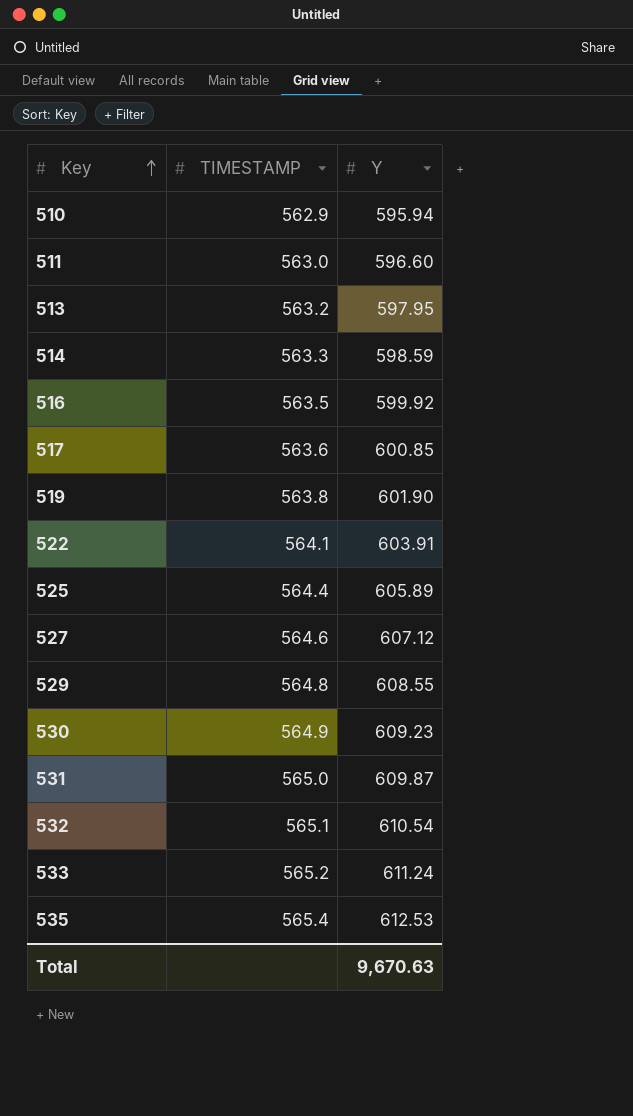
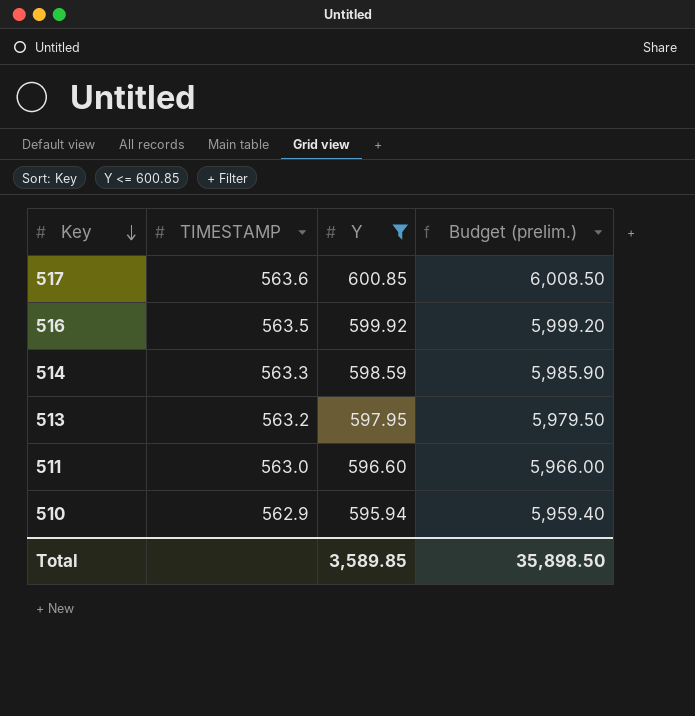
filter: none -> Y <= 600.85
row order: Key ascending -> Key descending
column Budget (prelim.) | formula: none -> [Y] * 10
Total | Y: 9,670.63 -> 3,589.85

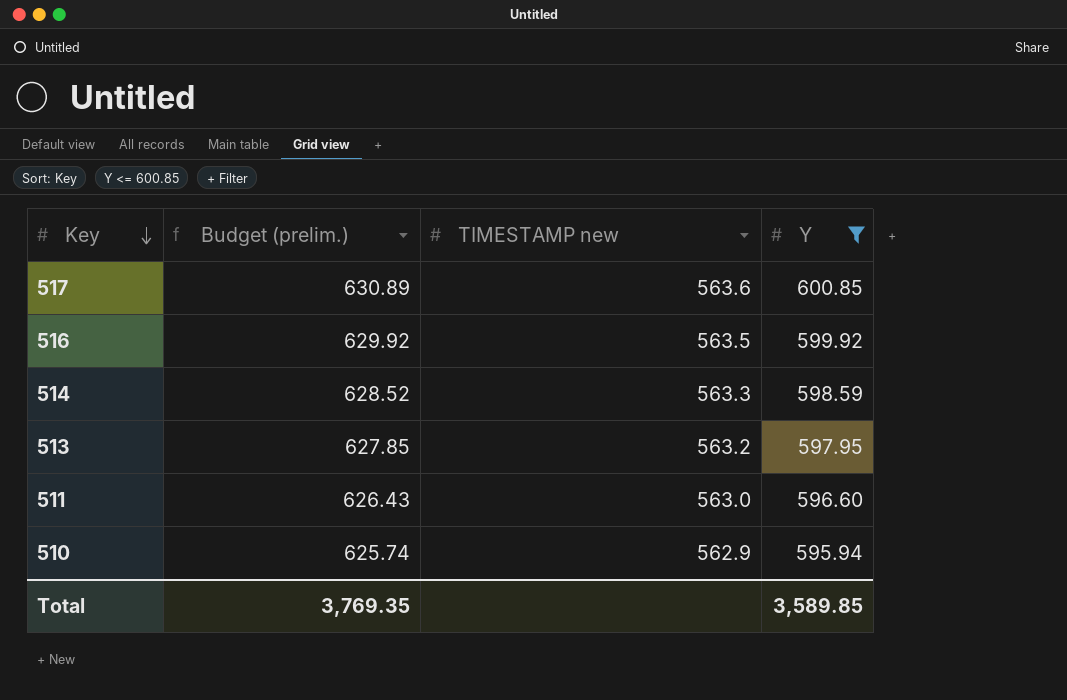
column Budget (prelim.) | formula: [Y] * 10 -> [Y] * 1.05
column Budget (prelim.) | position: 4 -> 2
column name: TIMESTAMP -> TIMESTAMP new
Total | Budget (prelim.): 35,898.50 -> 3,769.35

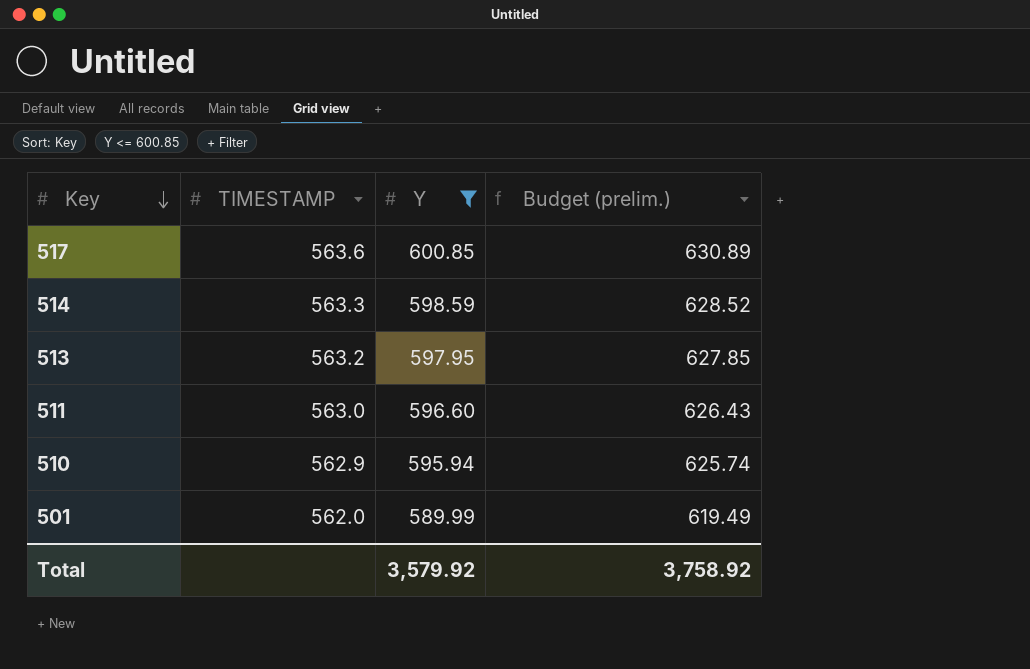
column name: TIMESTAMP new -> TIMESTAMP
column Budget (prelim.) | position: 2 -> 4
row 516: 629.92 | 563.5 | 599.92 -> none
row 501: none -> 562.0 | 589.99 | 619.49
Total | Y: 3,589.85 -> 3,579.92
Total | Budget (prelim.): 3,769.35 -> 3,758.92

